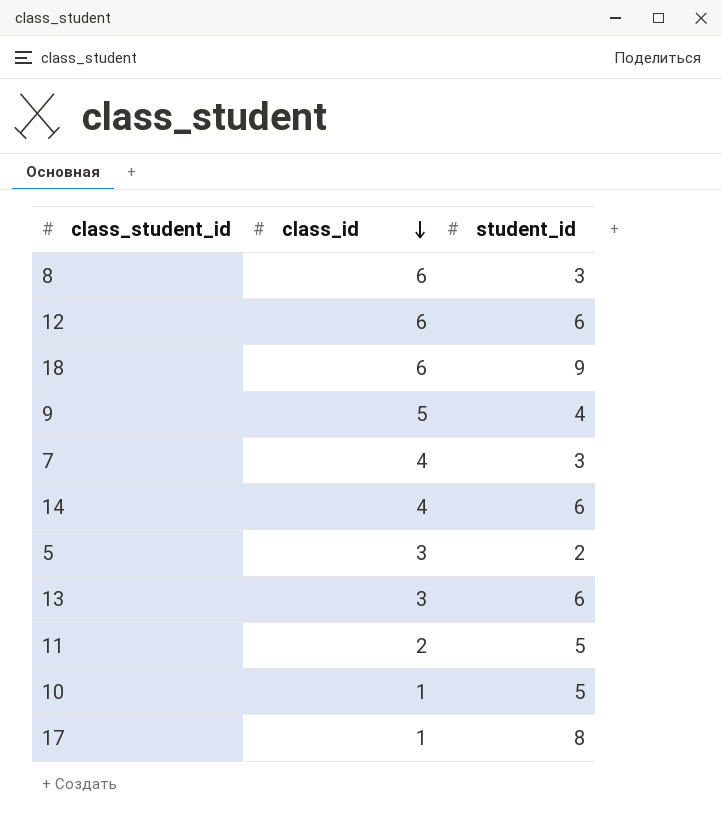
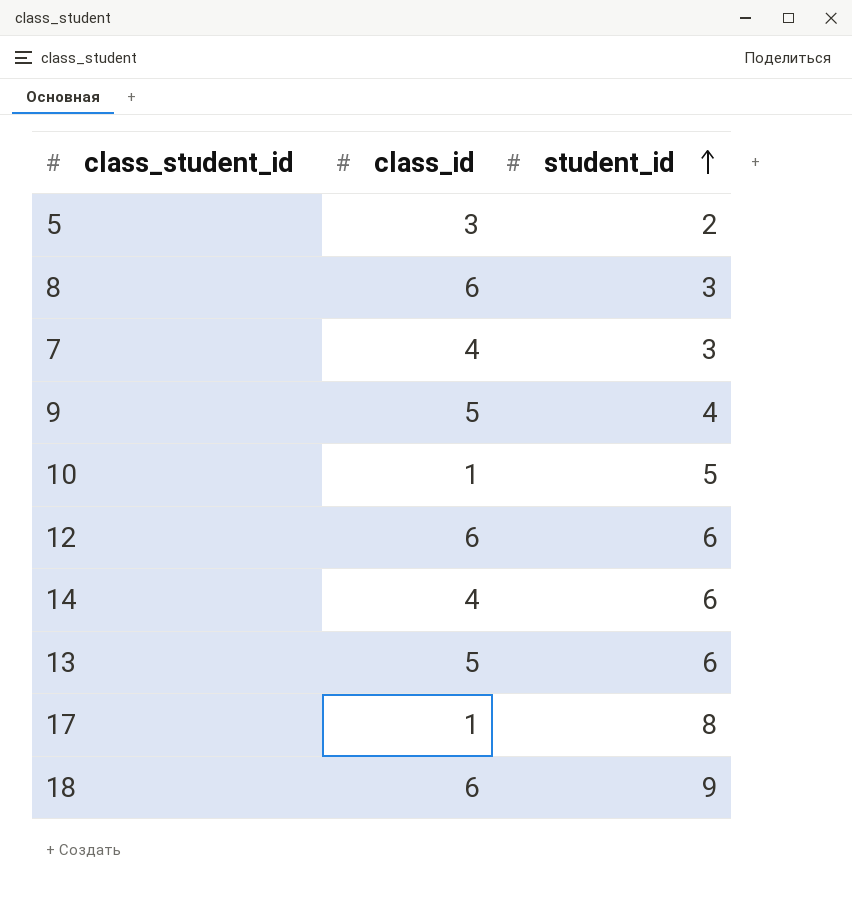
row order: class_id descending -> student_id ascending
row 11: 2 | 5 -> none
13 | class_id: 3 -> 5

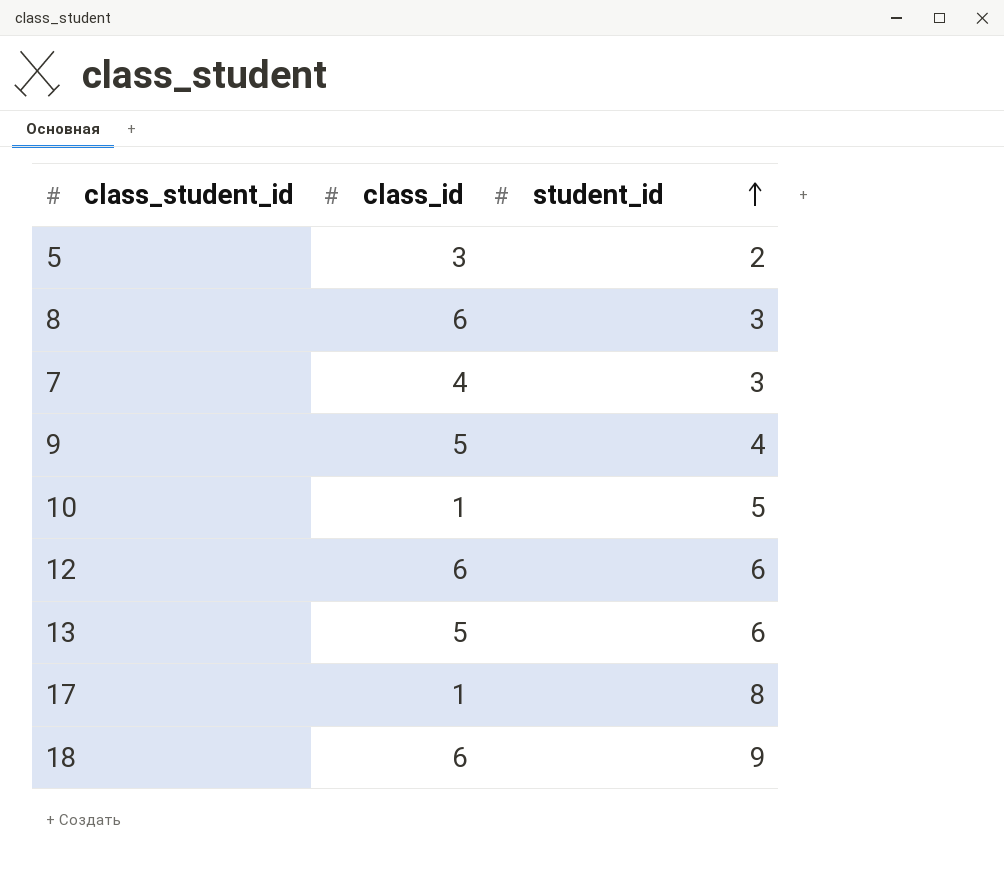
row 14: 4 | 6 -> none

